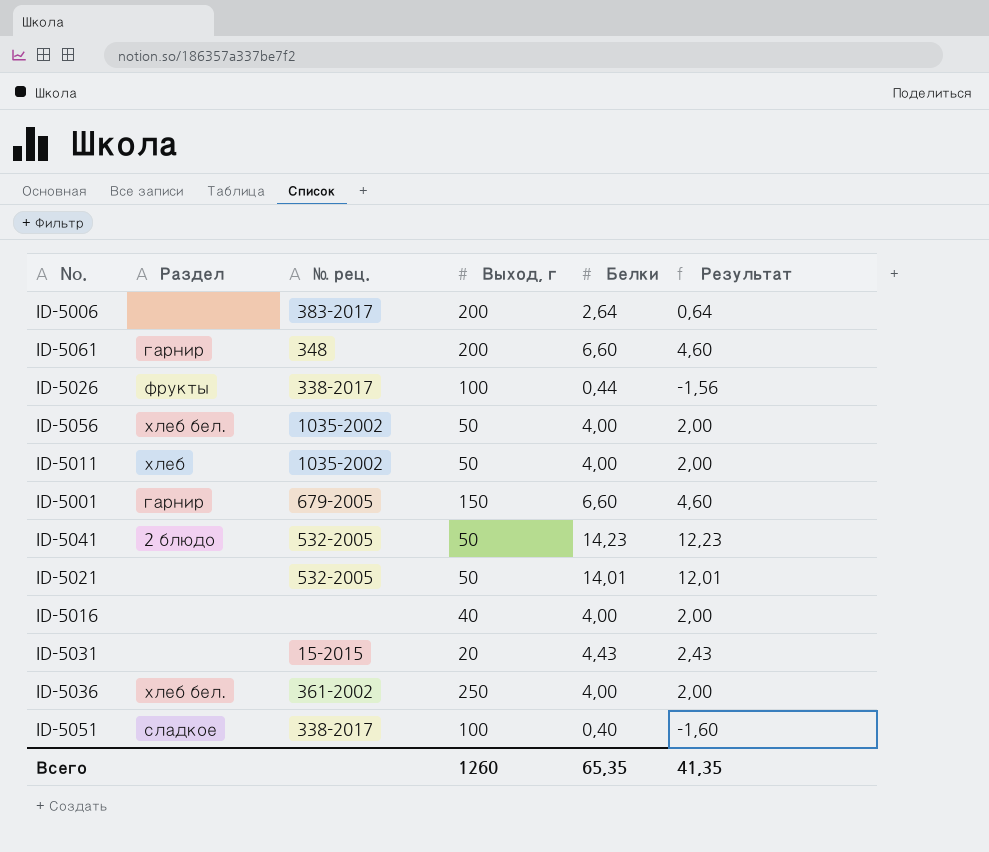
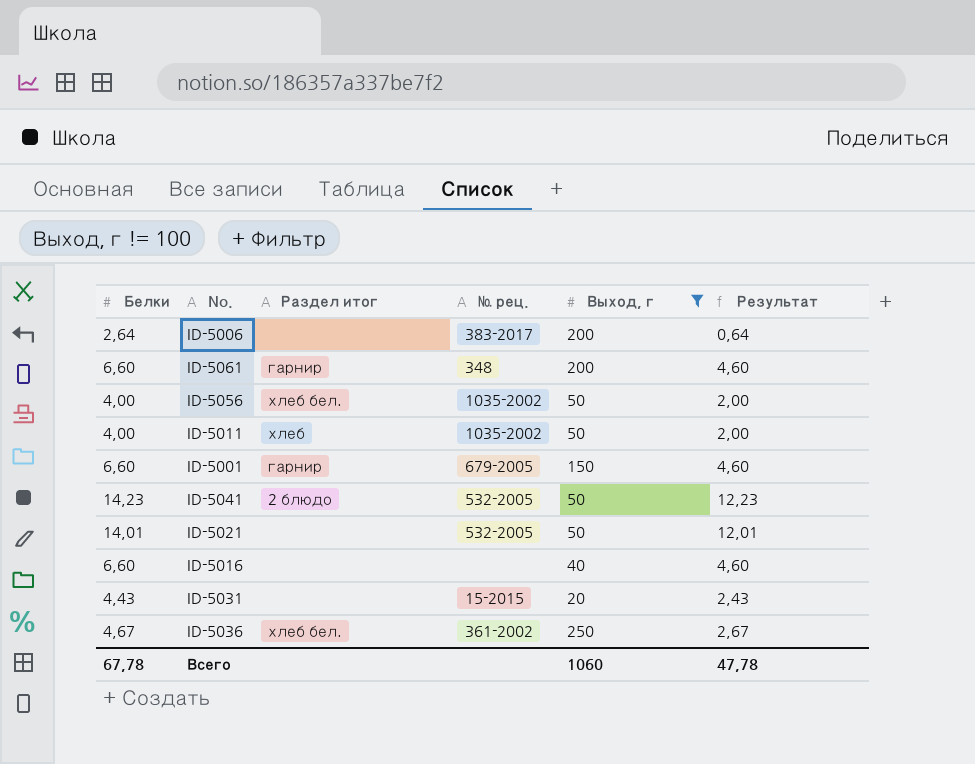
filter: none -> Выход, г != 100
column Белки | position: 5 -> 1
column name: Раздел -> Раздел итог
ID-5016 | Белки: 4,00 -> 6,60
ID-5016 | Результат: 2,00 -> 4,60
ID-5036 | Белки: 4,00 -> 4,67
ID-5036 | Результат: 2,00 -> 2,67
Всего | Белки: 65,35 -> 67,78
Всего | Выход, г: 1260 -> 1060
Всего | Результат: 41,35 -> 47,78

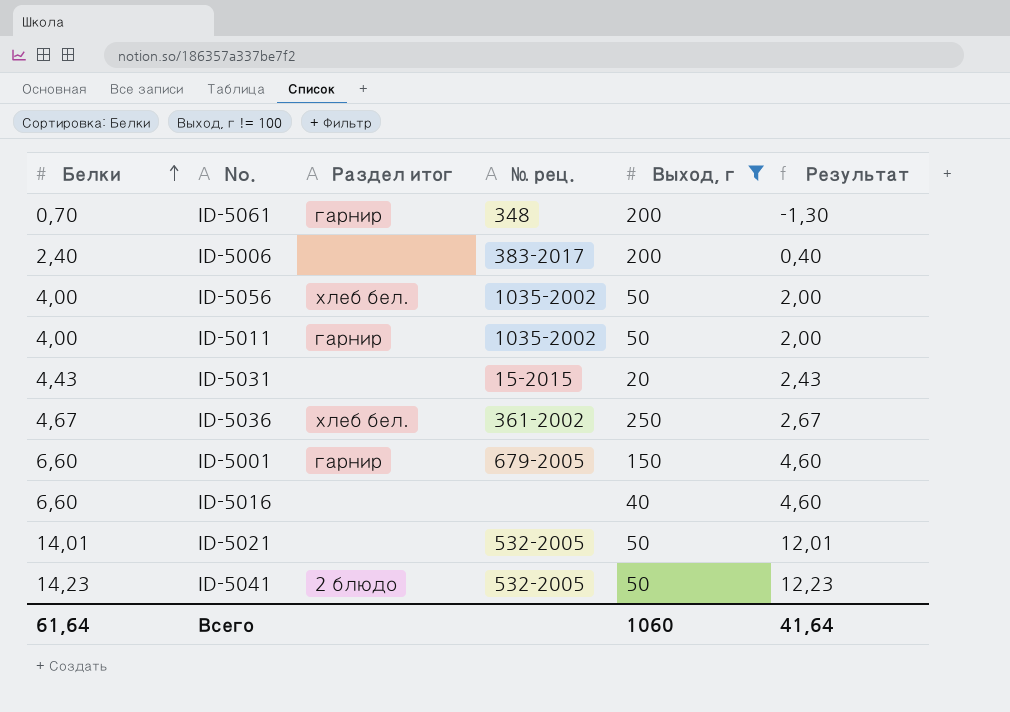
row order: none -> Белки ascending
ID-5061 | Белки: 6,60 -> 0,70
ID-5061 | Результат: 4,60 -> -1,30
ID-5006 | Белки: 2,64 -> 2,40
ID-5006 | Результат: 0,64 -> 0,40
ID-5011 | Раздел итог: хлеб -> гарнир
Всего | Белки: 67,78 -> 61,64
Всего | Результат: 47,78 -> 41,64

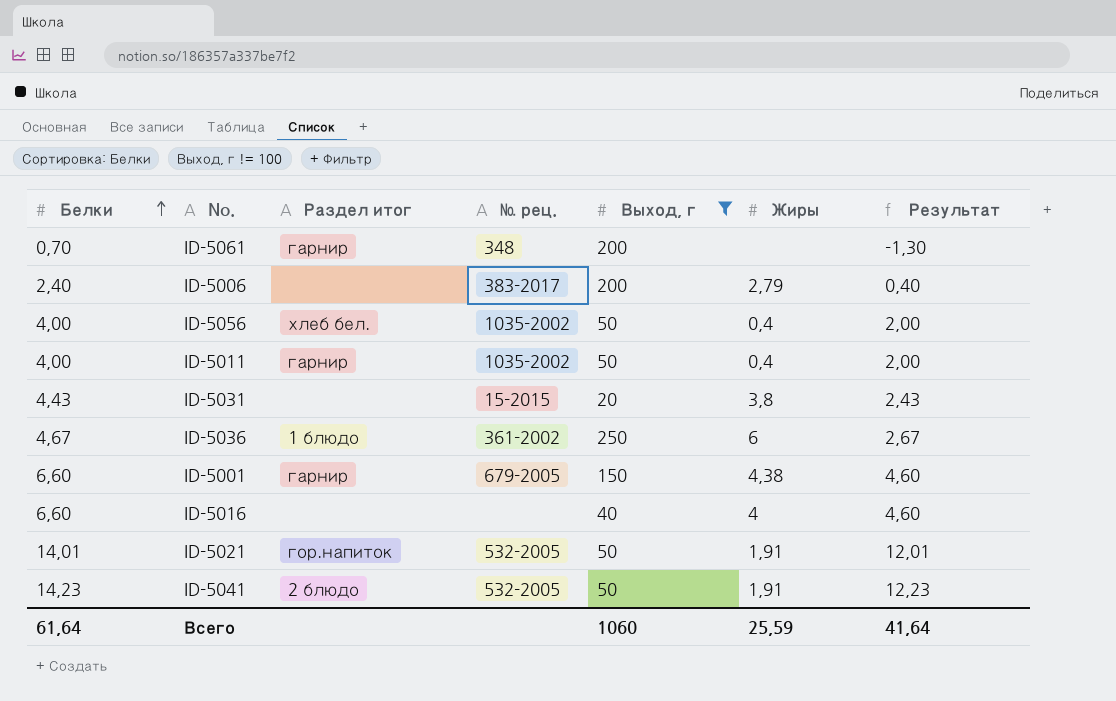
column Жиры | position: none -> 6
ID-5036 | Раздел итог: хлеб бел. -> 1 блюдо
ID-5021 | Раздел итог: none -> гор.напиток

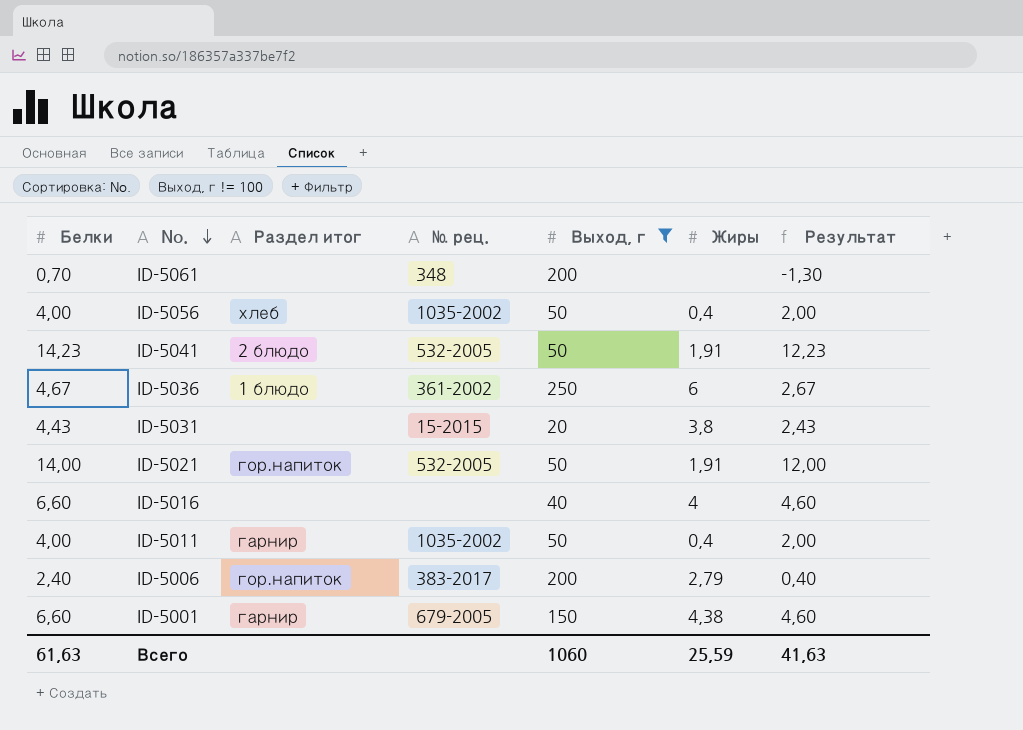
row order: Белки ascending -> No. descending
ID-5061 | Раздел итог: гарнир -> none
ID-5056 | Раздел итог: хлеб бел. -> хлеб
ID-5021 | Белки: 14,01 -> 14,00
ID-5021 | Результат: 12,01 -> 12,00
ID-5006 | Раздел итог: none -> гор.напиток
Всего | Белки: 61,64 -> 61,63
Всего | Результат: 41,64 -> 41,63

